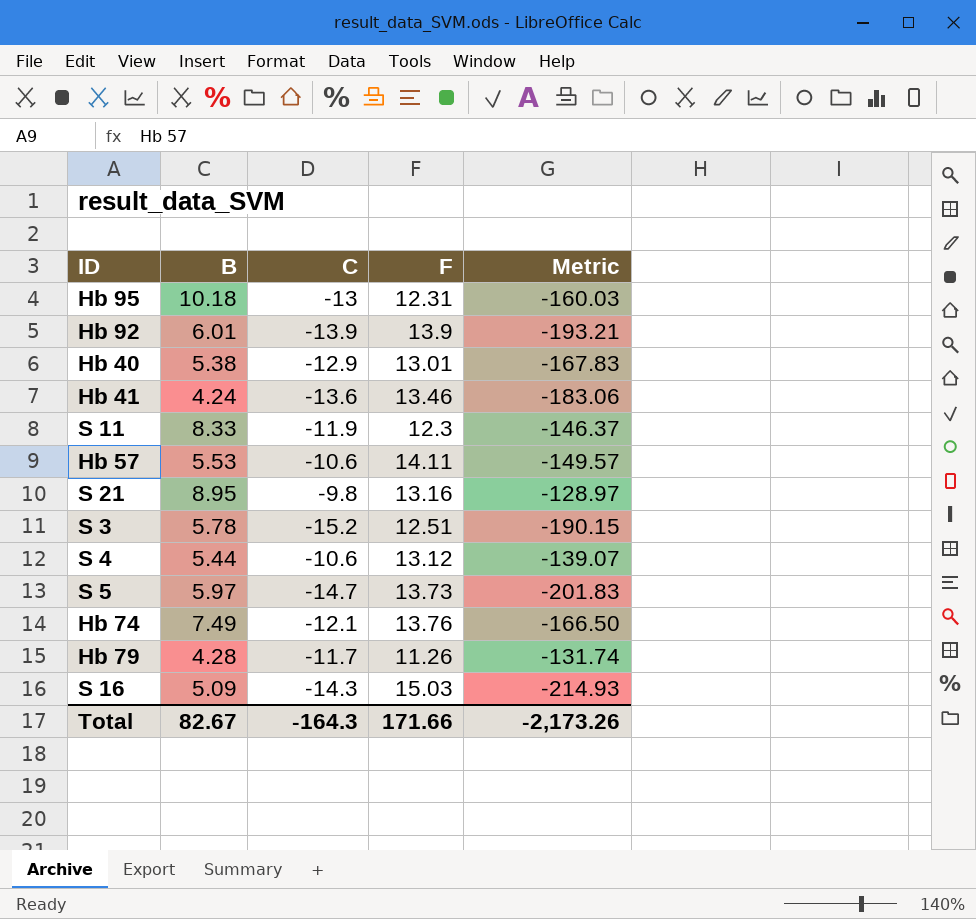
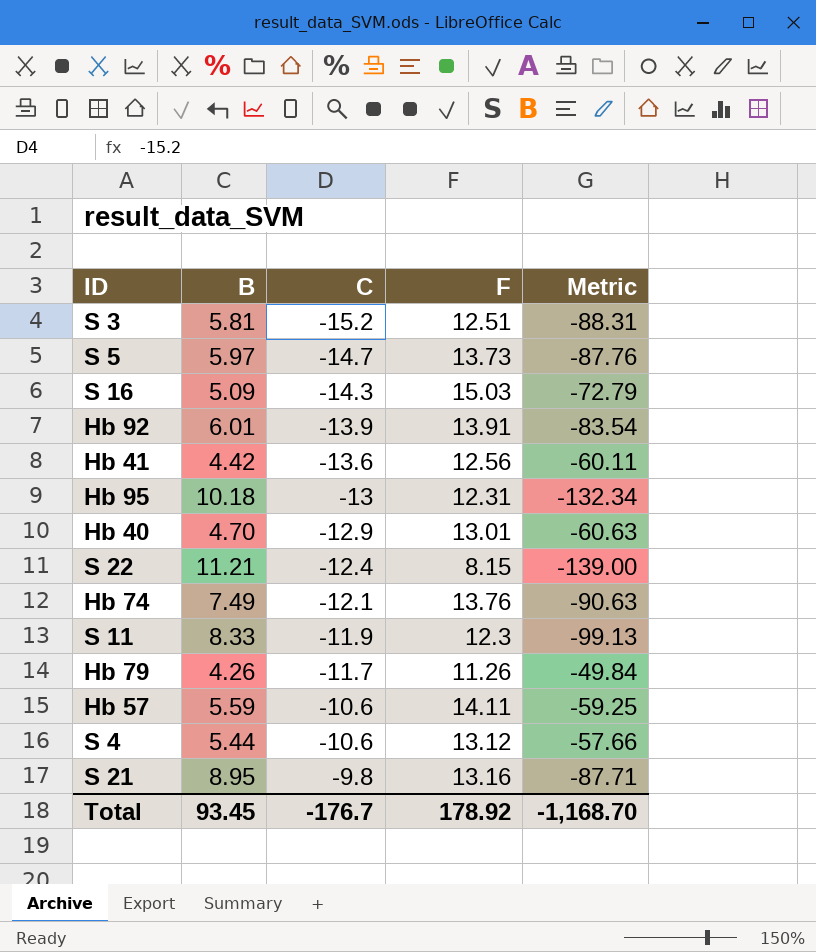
row order: none -> C ascending
column Metric | formula: [C] * [F] -> [B] * [C]
S 3 | B: 5.78 -> 5.81
Hb 92 | F: 13.9 -> 13.91
Hb 41 | B: 4.24 -> 4.42
Hb 41 | F: 13.46 -> 12.56
Hb 40 | B: 5.38 -> 4.70
row S 22: none -> 11.21 | -12.4 | 8.15 | -139.00
Hb 79 | B: 4.28 -> 4.26
Hb 57 | B: 5.53 -> 5.59
Total | B: 82.67 -> 93.45
Total | C: -164.3 -> -176.7
Total | F: 171.66 -> 178.92
Total | Metric: -2,173.26 -> -1,168.70

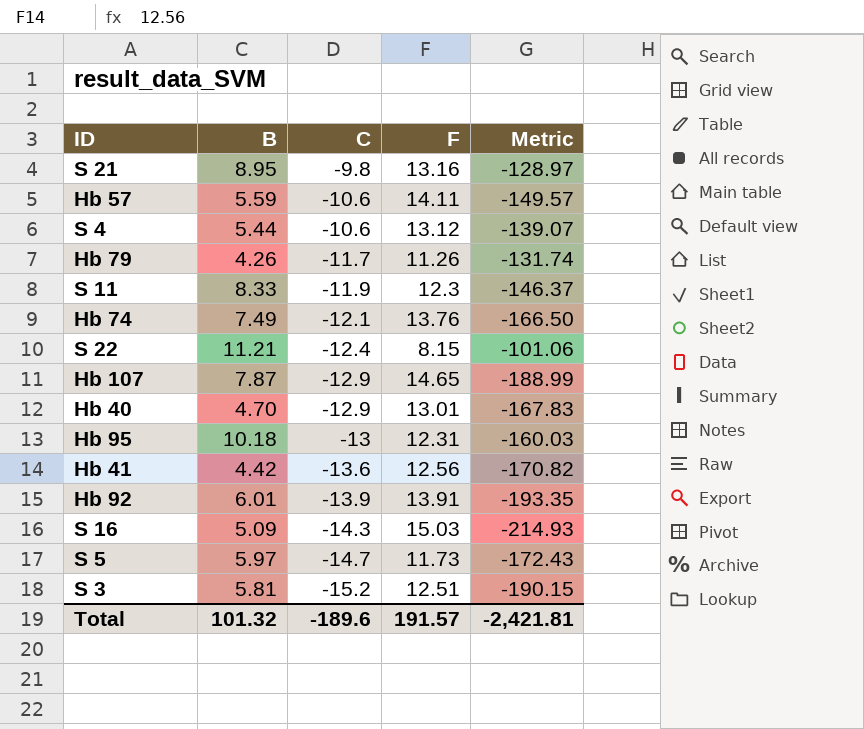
row order: C ascending -> C descending
column Metric | formula: [B] * [C] -> [C] * [F]
row Hb 107: none -> 7.87 | -12.9 | 14.65 | -188.99
S 5 | F: 13.73 -> 11.73
Total | B: 93.45 -> 101.32
Total | C: -176.7 -> -189.6
Total | F: 178.92 -> 191.57
Total | Metric: -1,168.70 -> -2,421.81

